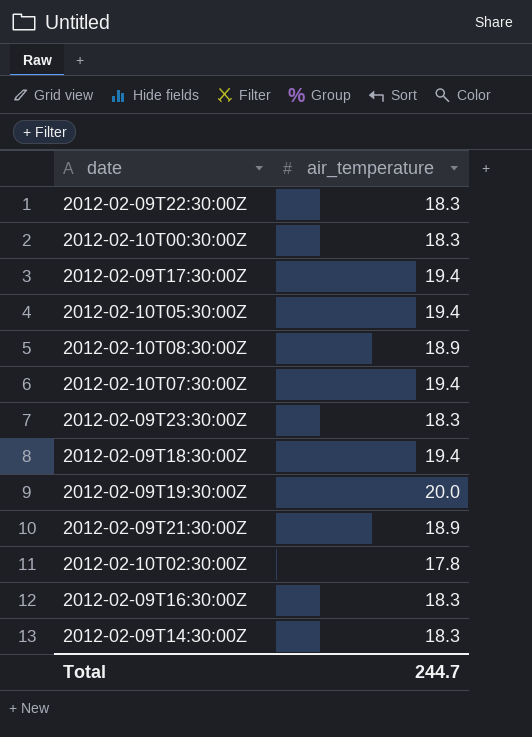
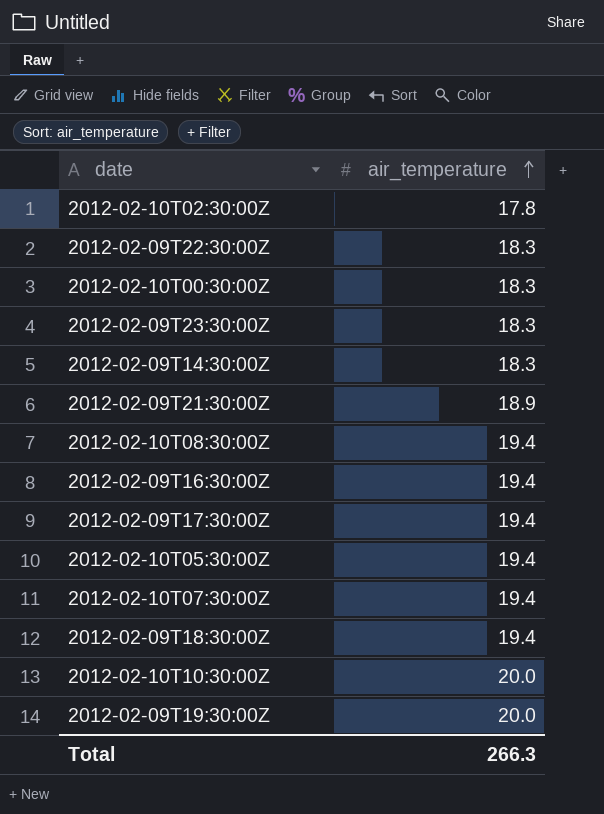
row order: none -> air_temperature ascending
2012-02-10T08:30:00Z | air_temperature: 18.9 -> 19.4
2012-02-09T16:30:00Z | air_temperature: 18.3 -> 19.4
row 2012-02-10T10:30:00Z: none -> 20.0
Total | air_temperature: 244.7 -> 266.3

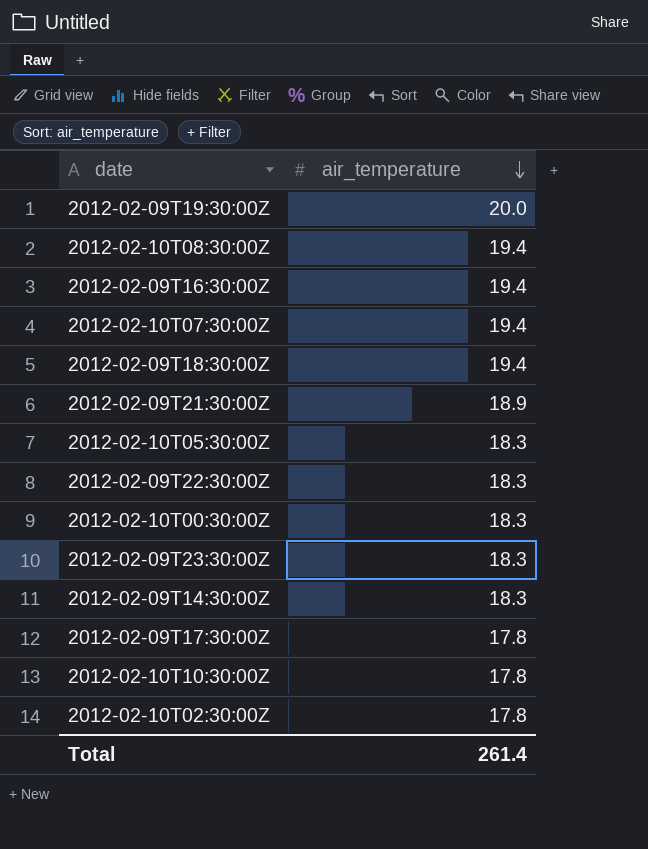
row order: air_temperature ascending -> air_temperature descending
2012-02-10T05:30:00Z | air_temperature: 19.4 -> 18.3
2012-02-09T17:30:00Z | air_temperature: 19.4 -> 17.8
2012-02-10T10:30:00Z | air_temperature: 20.0 -> 17.8
Total | air_temperature: 266.3 -> 261.4

